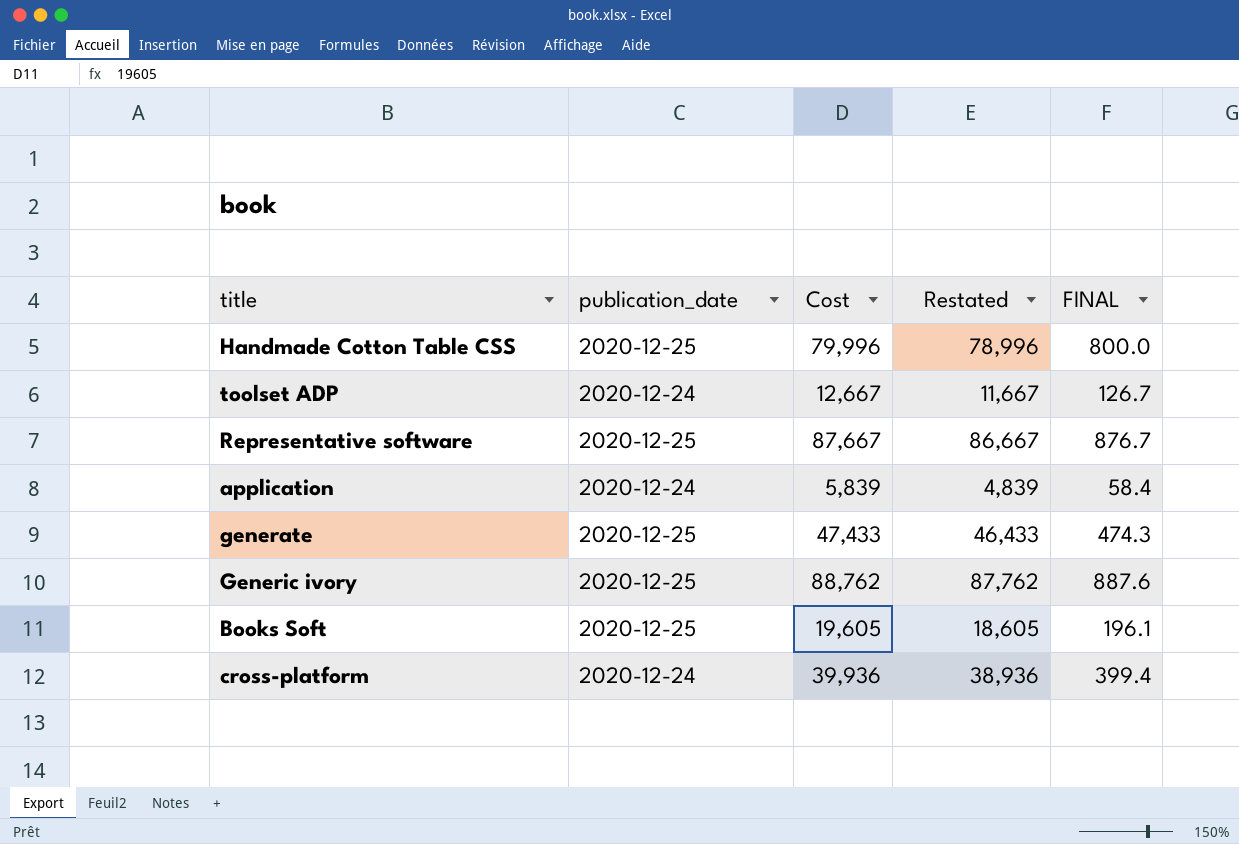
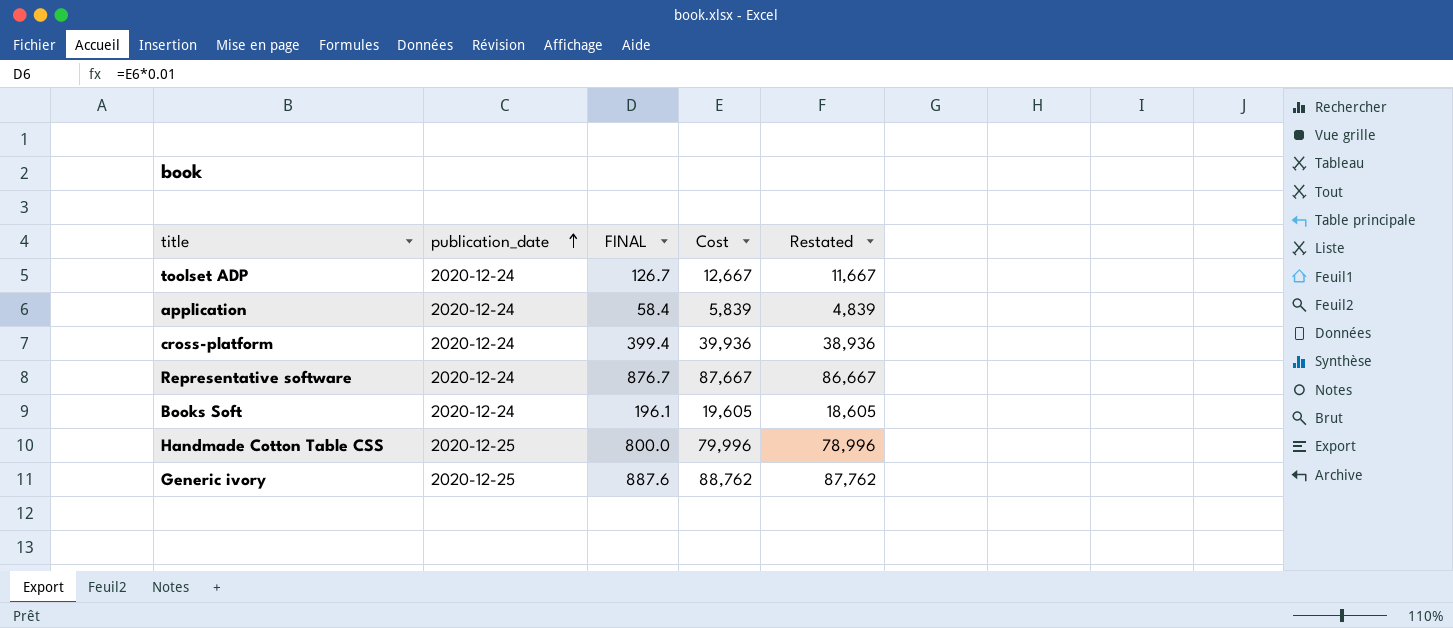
row order: none -> publication_date ascending
column FINAL | position: 5 -> 3
row generate: 2020-12-25 | 47,433 | 46,433 | 474.3 -> none
Representative software | publication_date: 2020-12-25 -> 2020-12-24
Books Soft | publication_date: 2020-12-25 -> 2020-12-24

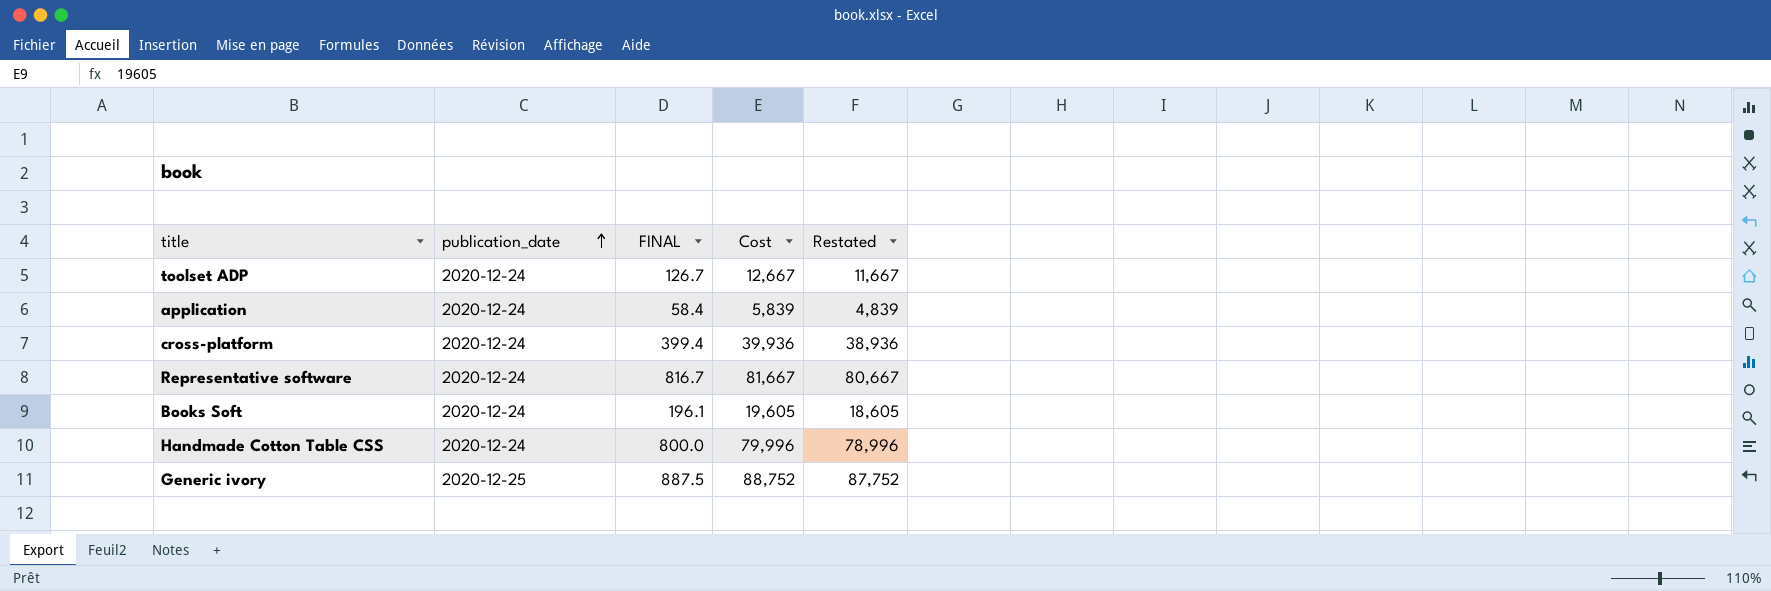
Representative software | FINAL: 876.7 -> 816.7
Representative software | Cost: 87,667 -> 81,667
Representative software | Restated: 86,667 -> 80,667
Handmade Cotton Table CSS | publication_date: 2020-12-25 -> 2020-12-24
Generic ivory | FINAL: 887.6 -> 887.5
Generic ivory | Cost: 88,762 -> 88,752
Generic ivory | Restated: 87,762 -> 87,752

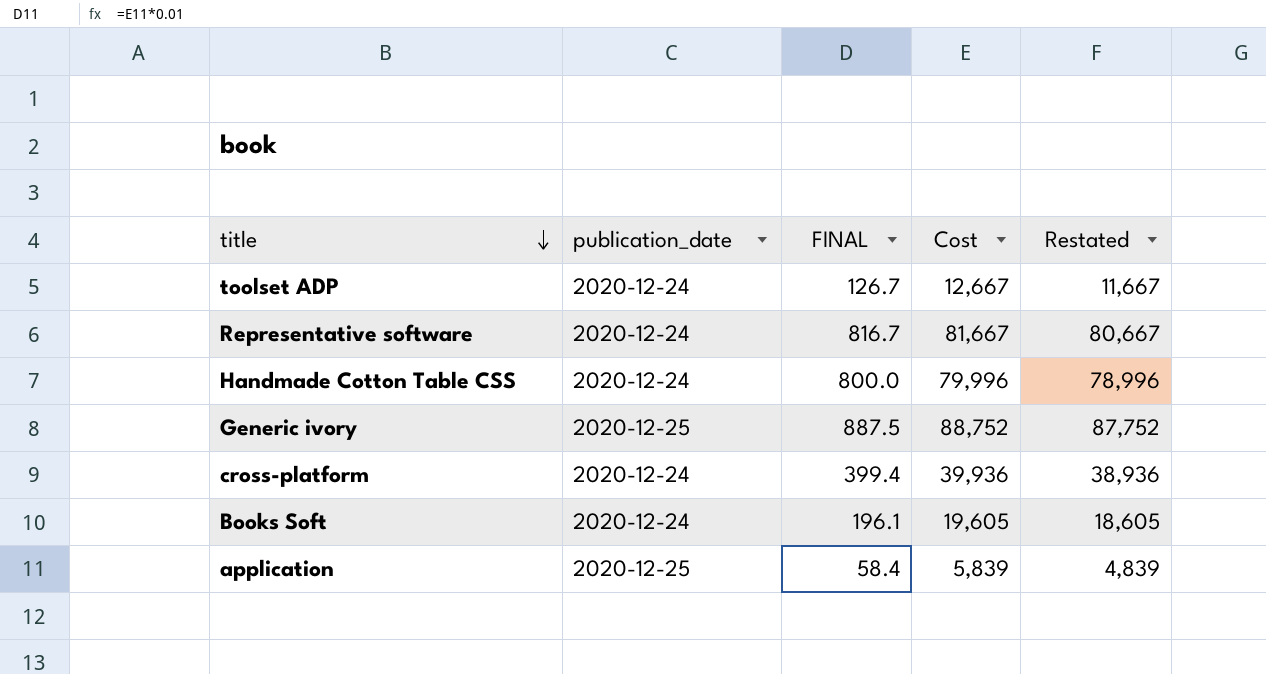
row order: publication_date ascending -> title descending
application | publication_date: 2020-12-24 -> 2020-12-25

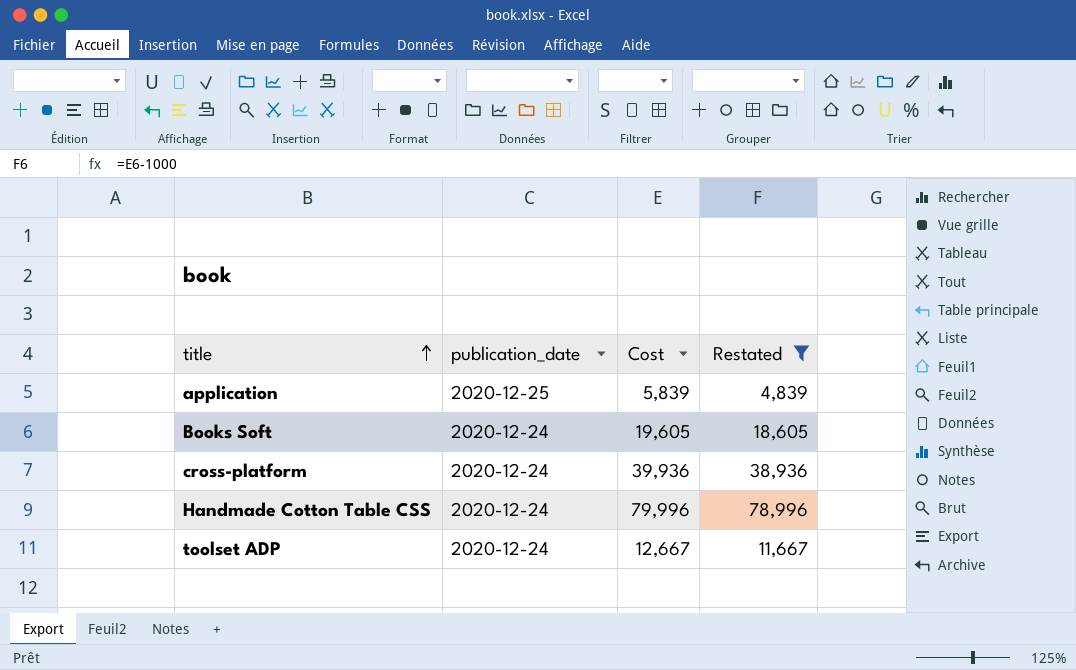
filter: none -> Restated <= 78,996
row order: title descending -> title ascending
column FINAL | formula: [Cost] * 0.01 -> none

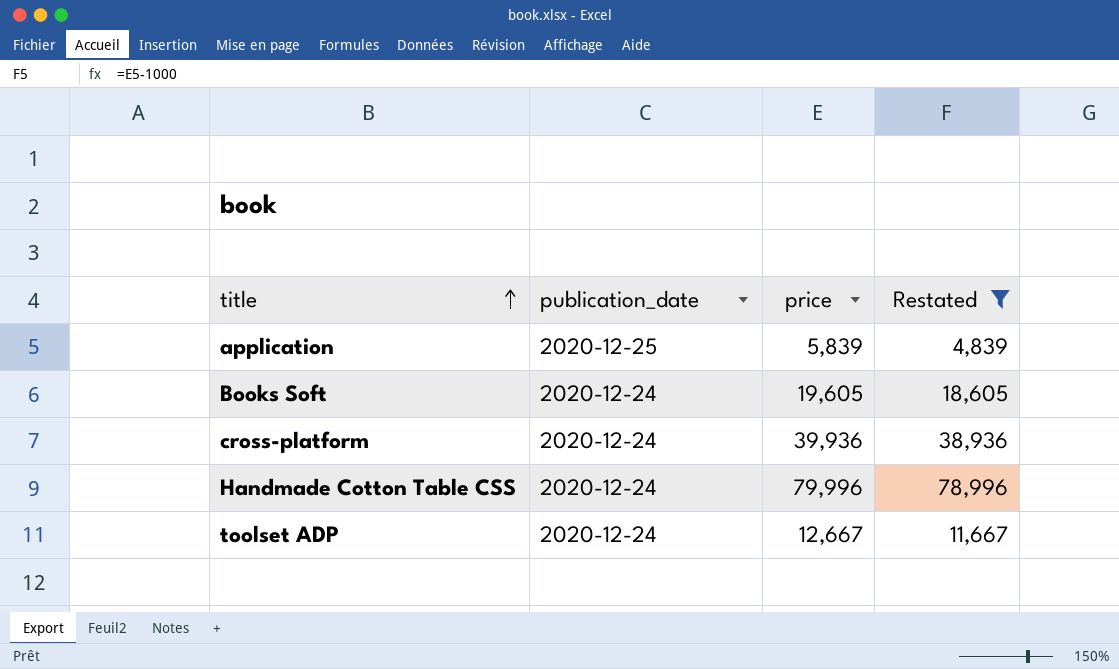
column name: Cost -> price

